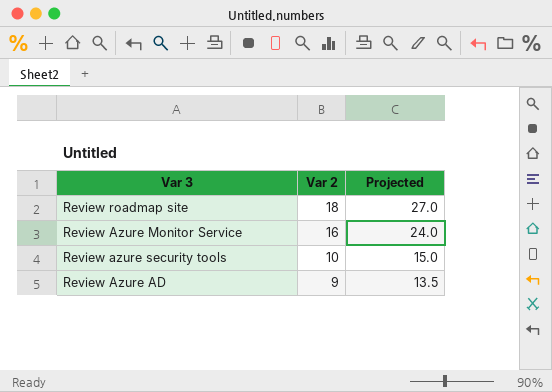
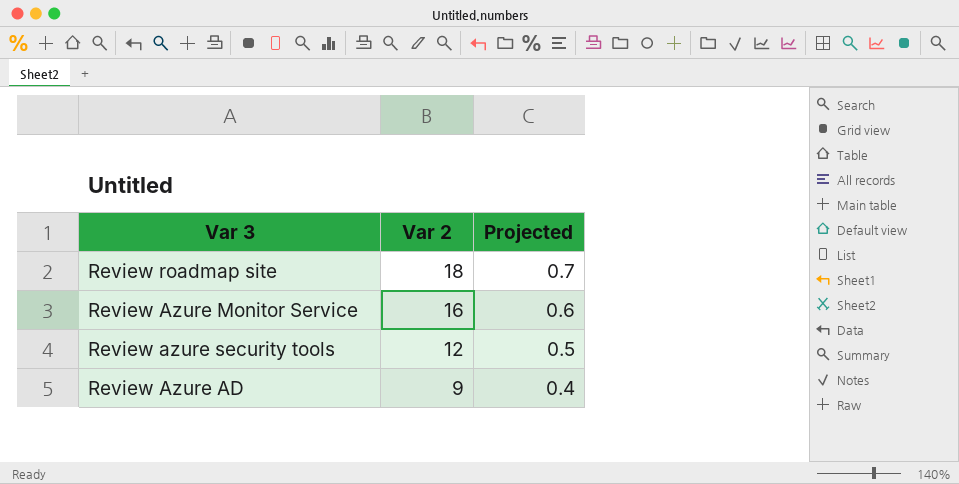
column Projected | formula: [Var 2] * 1.5 -> [Var 2] * 0.04
Review azure security tools | Var 2: 10 -> 12

